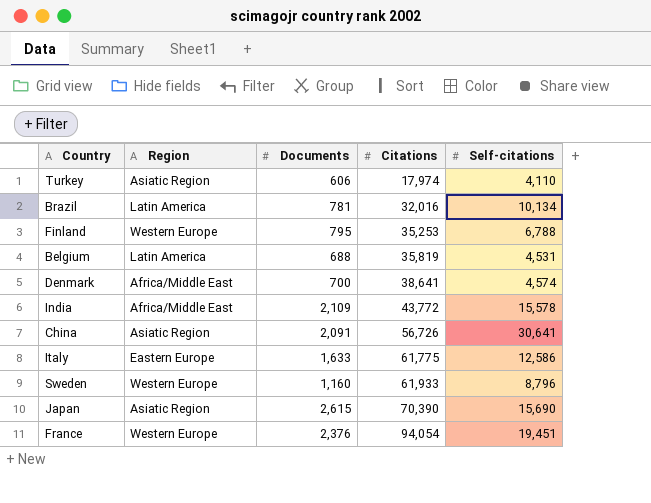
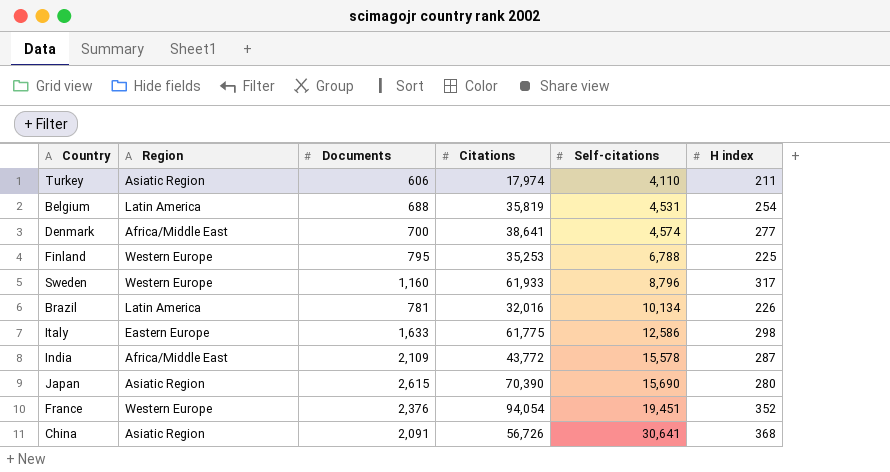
row order: Citations ascending -> Self-citations ascending
column H index | position: none -> 6

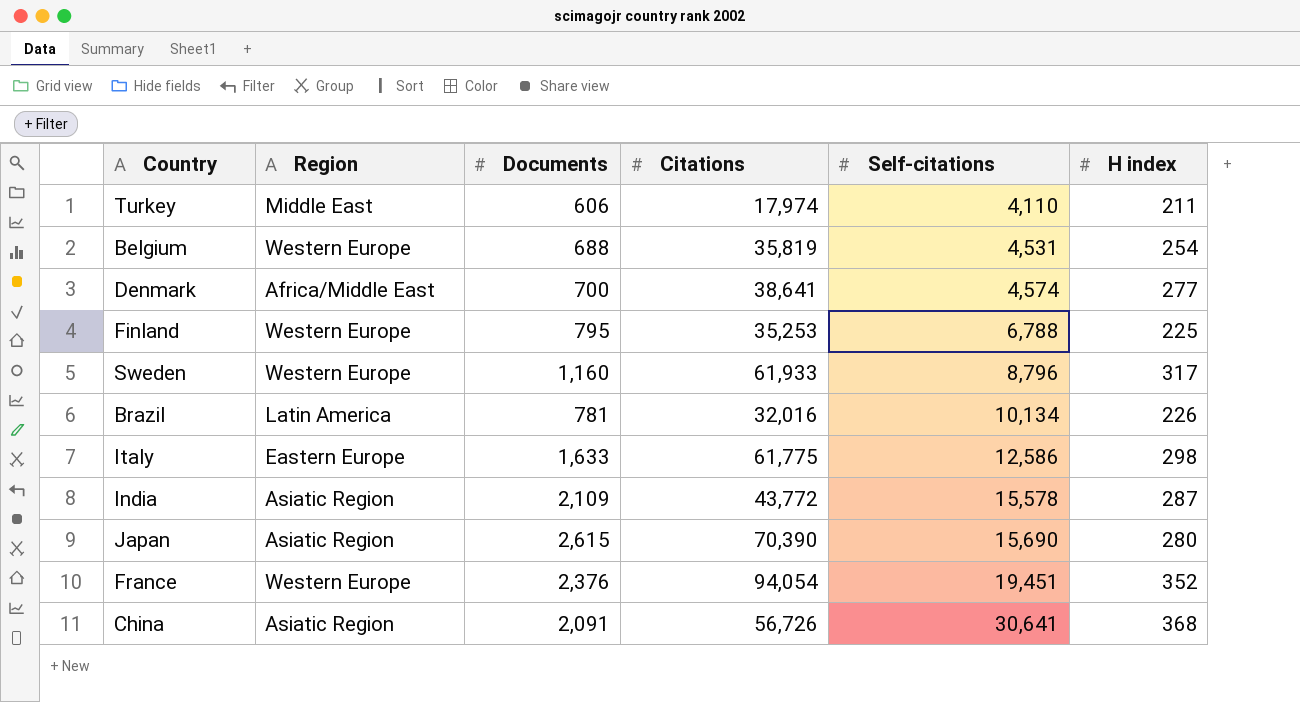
Turkey | Region: Asiatic Region -> Middle East
Belgium | Region: Latin America -> Western Europe
India | Region: Africa/Middle East -> Asiatic Region

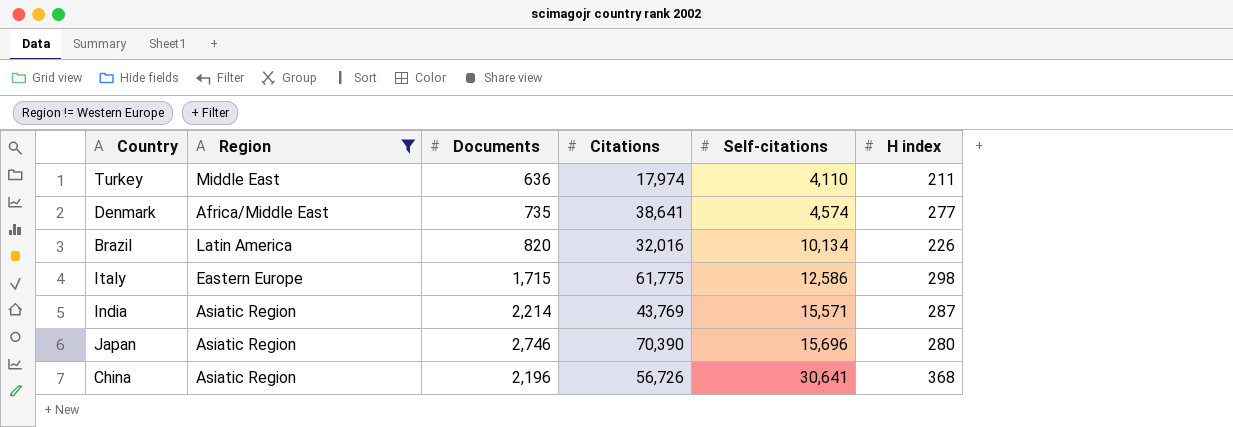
filter: none -> Region != Western Europe
Turkey | Documents: 606 -> 636
Denmark | Documents: 700 -> 735
Brazil | Documents: 781 -> 820
Italy | Documents: 1,633 -> 1,715
India | Documents: 2,109 -> 2,214
India | Citations: 43,772 -> 43,769
India | Self-citations: 15,578 -> 15,571
Japan | Documents: 2,615 -> 2,746
Japan | Self-citations: 15,690 -> 15,696
China | Documents: 2,091 -> 2,196

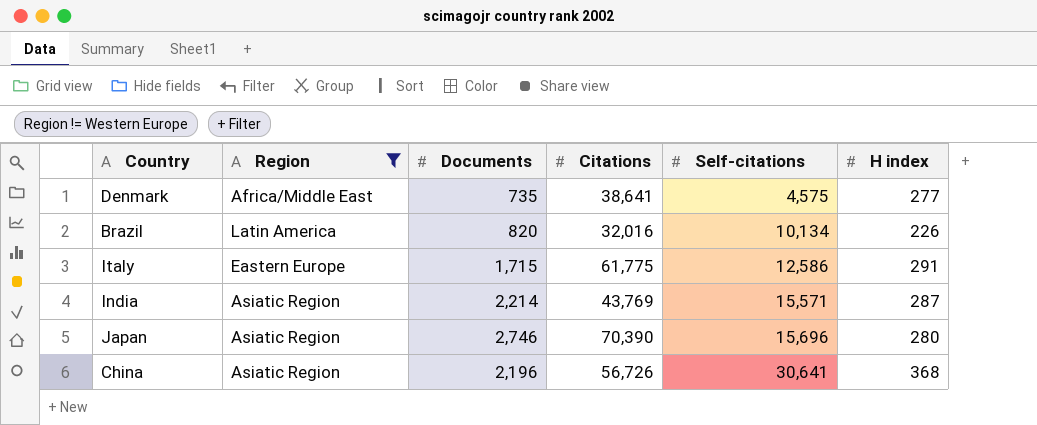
row Turkey: Middle East | 636 | 17,974 | 4,110 | 211 -> none
Denmark | Self-citations: 4,574 -> 4,575
Italy | H index: 298 -> 291

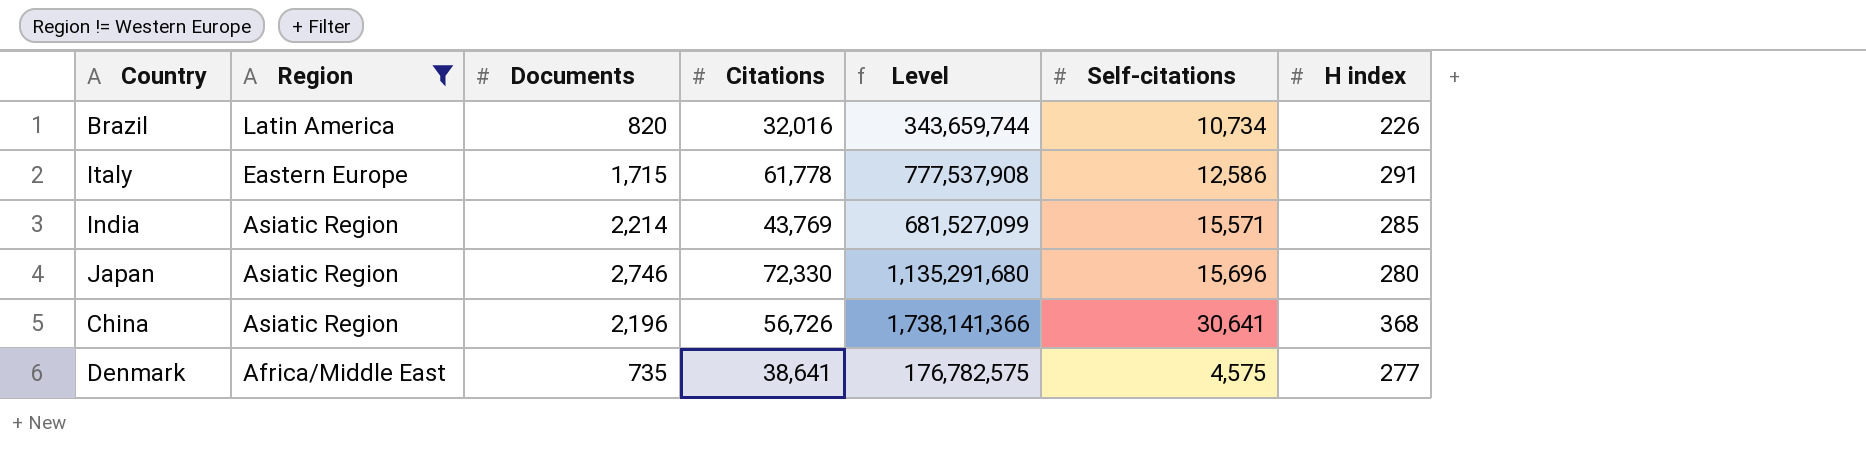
row order: Self-citations ascending -> Region descending
column Level | formula: none -> [Citations] * [Self-citations]
Brazil | Self-citations: 10,134 -> 10,734
Italy | Citations: 61,775 -> 61,778
India | H index: 287 -> 285
Japan | Citations: 70,390 -> 72,330

